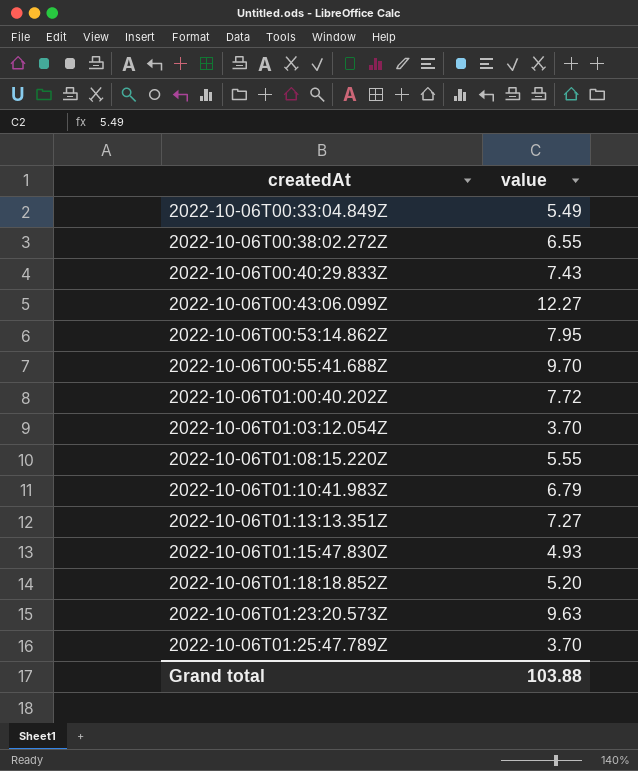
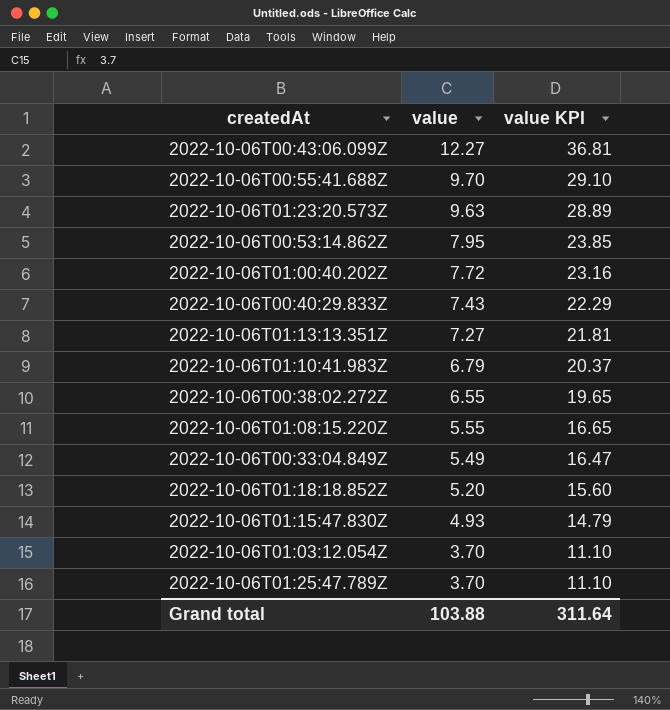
row order: createdAt ascending -> value descending
column value KPI | formula: none -> [value] * 3

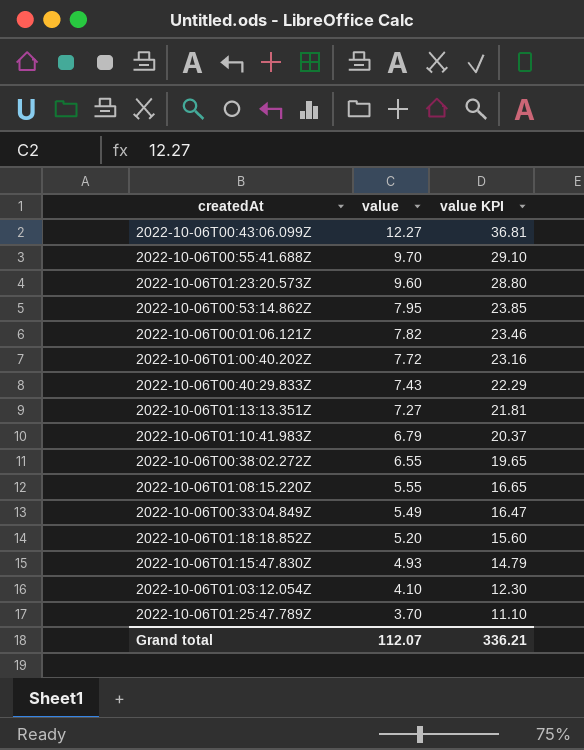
2022-10-06T01:23:20.573Z | value: 9.63 -> 9.60
2022-10-06T01:23:20.573Z | value KPI: 28.89 -> 28.80
row 2022-10-06T00:01:06.121Z: none -> 7.82 | 23.46
2022-10-06T01:03:12.054Z | value: 3.70 -> 4.10
2022-10-06T01:03:12.054Z | value KPI: 11.10 -> 12.30
Grand total | value: 103.88 -> 112.07
Grand total | value KPI: 311.64 -> 336.21

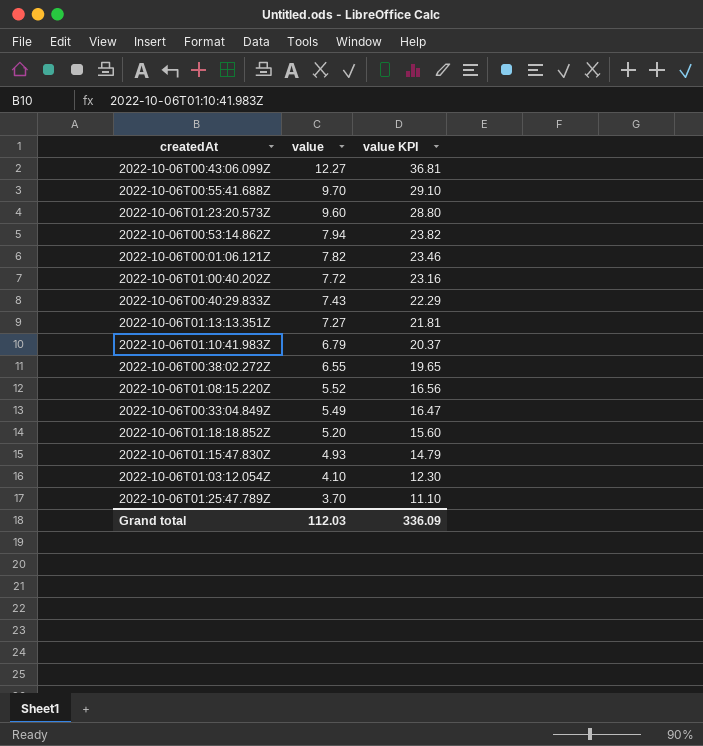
2022-10-06T00:53:14.862Z | value: 7.95 -> 7.94
2022-10-06T00:53:14.862Z | value KPI: 23.85 -> 23.82
2022-10-06T01:08:15.220Z | value: 5.55 -> 5.52
2022-10-06T01:08:15.220Z | value KPI: 16.65 -> 16.56
Grand total | value: 112.07 -> 112.03
Grand total | value KPI: 336.21 -> 336.09

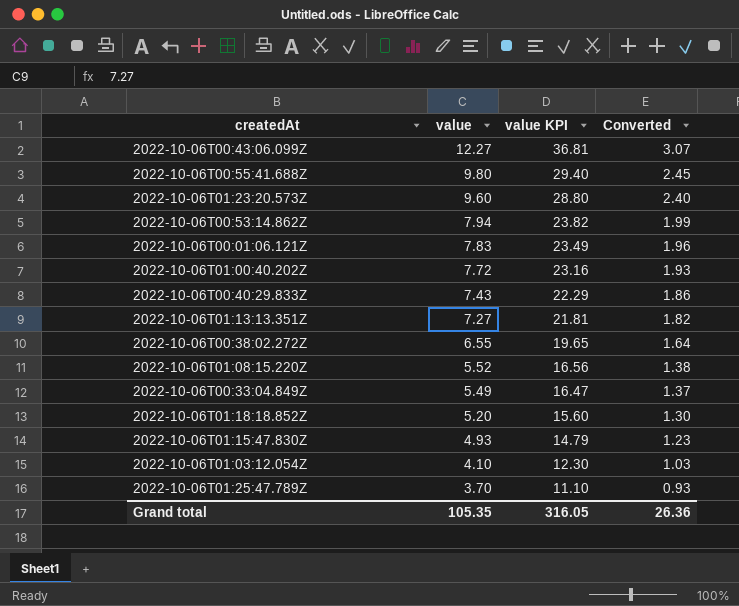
column Converted | formula: none -> [value] * 0.25
row 2022-10-06T01:10:41.983Z: 6.79 | 20.37 -> none
2022-10-06T00:55:41.688Z | value: 9.70 -> 9.80
2022-10-06T00:55:41.688Z | value KPI: 29.10 -> 29.40
2022-10-06T00:01:06.121Z | value: 7.82 -> 7.83
2022-10-06T00:01:06.121Z | value KPI: 23.46 -> 23.49
Grand total | value: 112.03 -> 105.35
Grand total | value KPI: 336.09 -> 316.05

